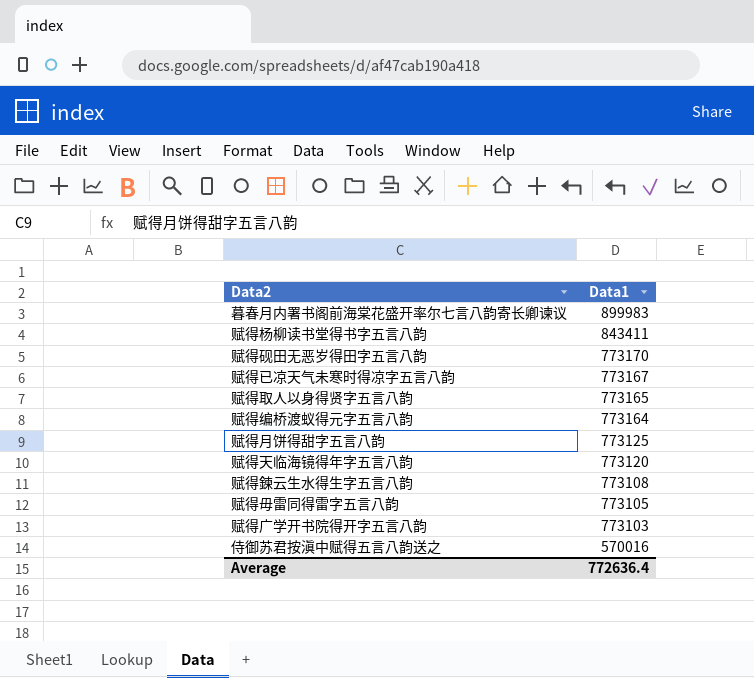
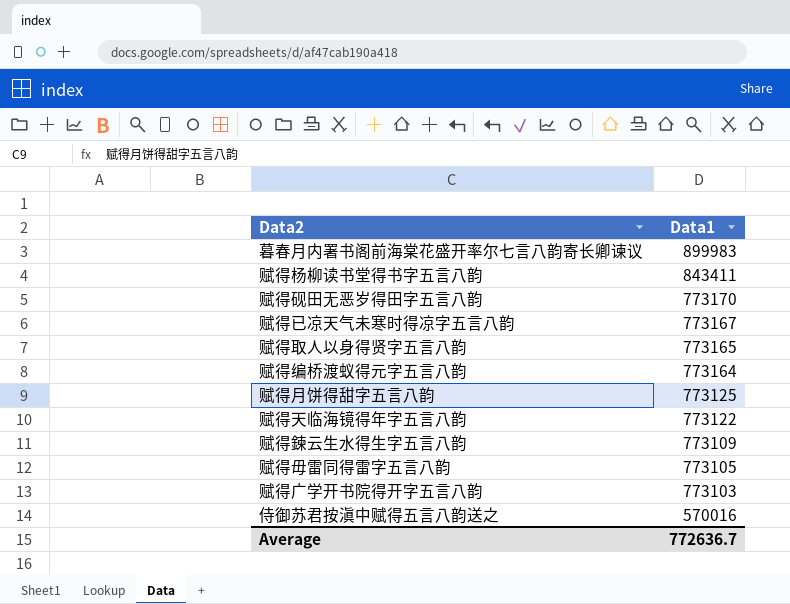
赋得天临海镜得年字五言八韵 | Data1: 773120 -> 773122
赋得鍊云生水得生字五言八韵 | Data1: 773108 -> 773109
Average | Data1: 772636.4 -> 772636.7

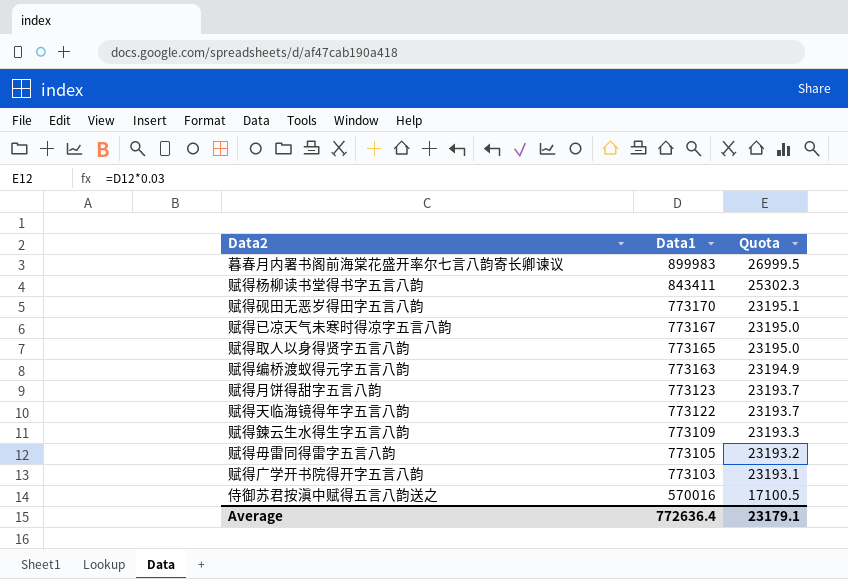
column Quota | formula: none -> [Data1] * 0.03
赋得编桥渡蚁得元字五言八韵 | Data1: 773164 -> 773163
赋得月饼得甜字五言八韵 | Data1: 773125 -> 773123
Average | Data1: 772636.7 -> 772636.4

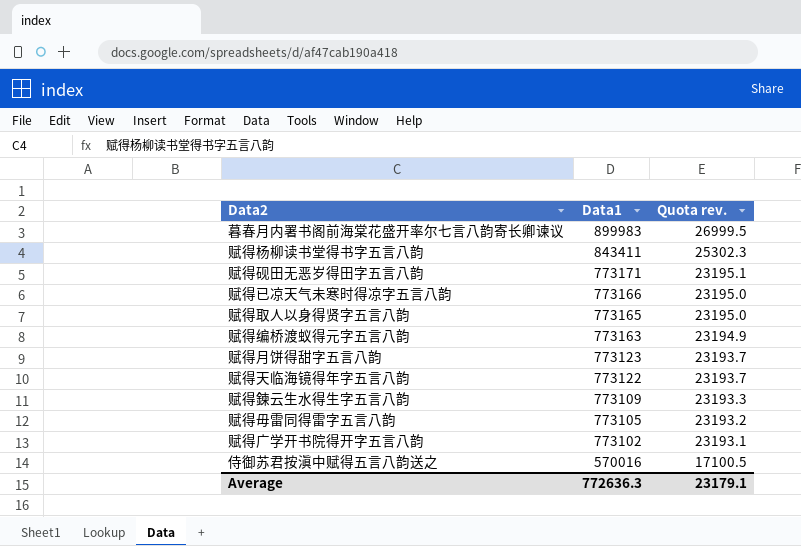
column name: Quota -> Quota rev.
赋得砚田无恶岁得田字五言八韵 | Data1: 773170 -> 773171
赋得已凉天气未寒时得凉字五言八韵 | Data1: 773167 -> 773166
赋得广学开书院得开字五言八韵 | Data1: 773103 -> 773102
Average | Data1: 772636.4 -> 772636.3

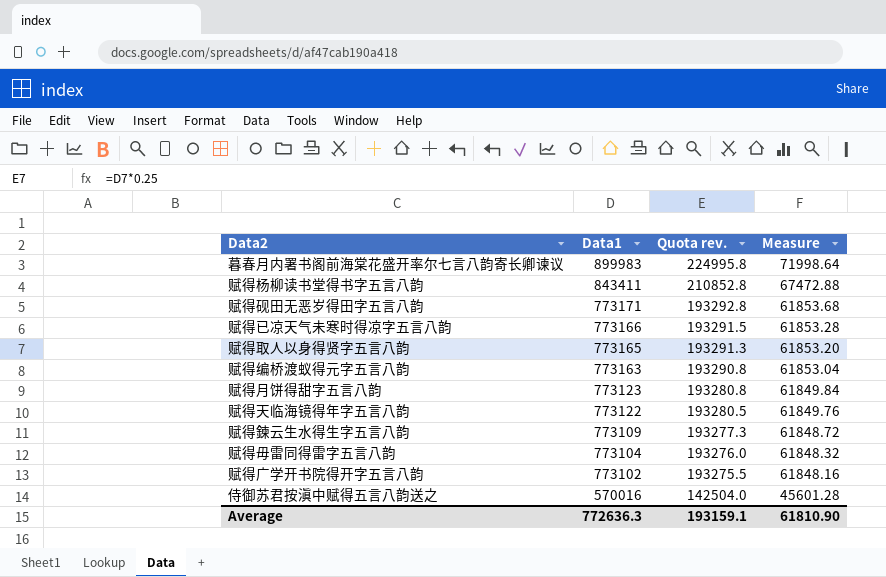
column Quota rev. | formula: [Data1] * 0.03 -> [Data1] * 0.25
column Measure | formula: none -> [Data1] * 0.08
赋得毋雷同得雷字五言八韵 | Data1: 773105 -> 773104
Average | Quota rev.: 23179.1 -> 193159.1

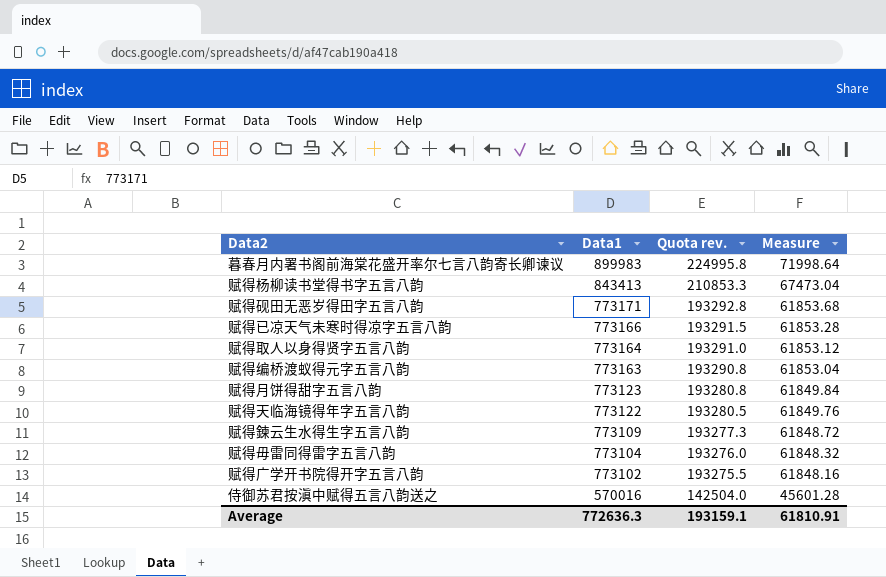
赋得杨柳读书堂得书字五言八韵 | Data1: 843411 -> 843413
赋得杨柳读书堂得书字五言八韵 | Quota rev.: 210852.8 -> 210853.3
赋得杨柳读书堂得书字五言八韵 | Measure: 67472.88 -> 67473.04
赋得取人以身得贤字五言八韵 | Data1: 773165 -> 773164
赋得取人以身得贤字五言八韵 | Quota rev.: 193291.3 -> 193291.0
赋得取人以身得贤字五言八韵 | Measure: 61853.20 -> 61853.12
Average | Measure: 61810.90 -> 61810.91

